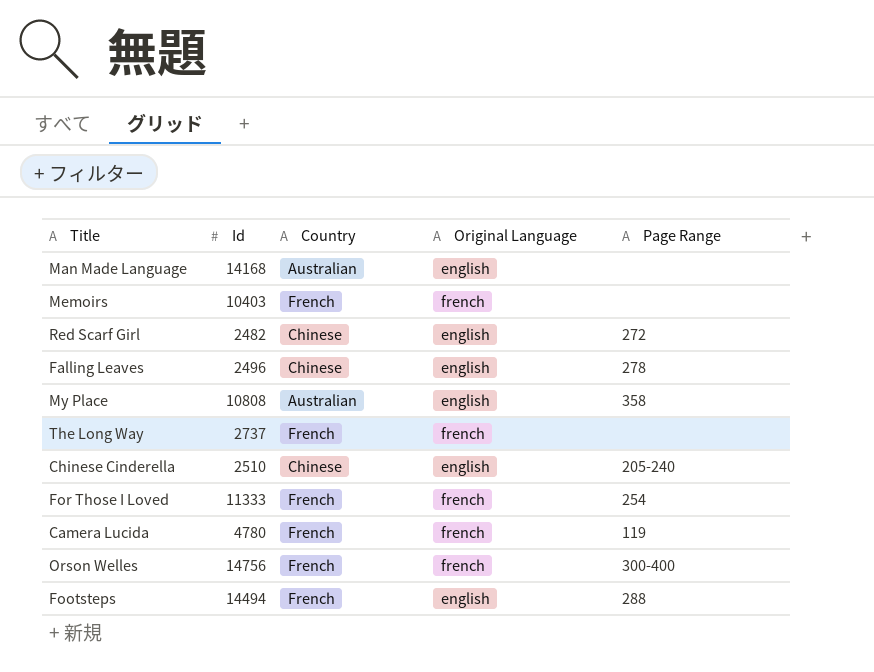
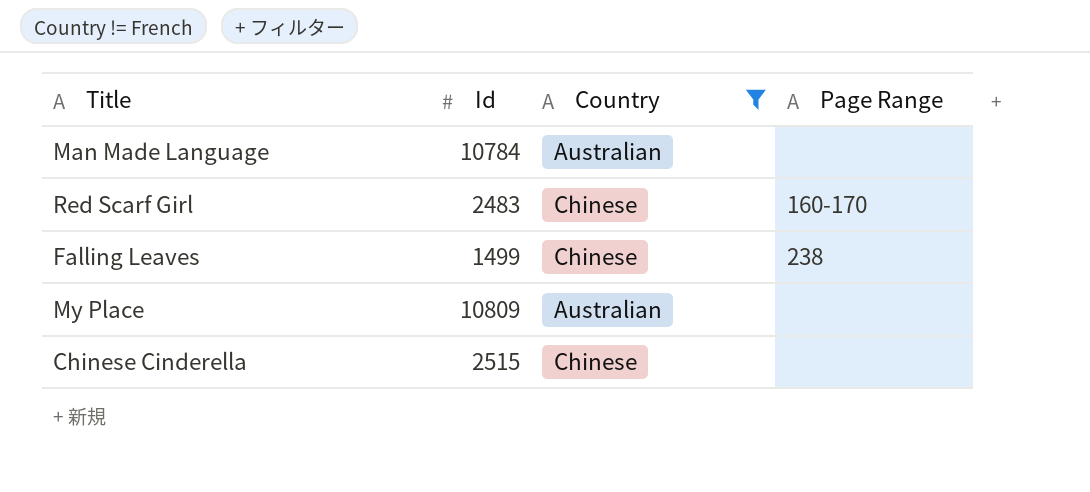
filter: none -> Country != French
column Original Language | position: 4 -> none
Man Made Language | Id: 14168 -> 10784
Red Scarf Girl | Id: 2482 -> 2483
Red Scarf Girl | Page Range: 272 -> 160-170
Falling Leaves | Id: 2496 -> 1499
Falling Leaves | Page Range: 278 -> 238
My Place | Id: 10808 -> 10809
My Place | Page Range: 358 -> none
Chinese Cinderella | Id: 2510 -> 2515
Chinese Cinderella | Page Range: 205-240 -> none

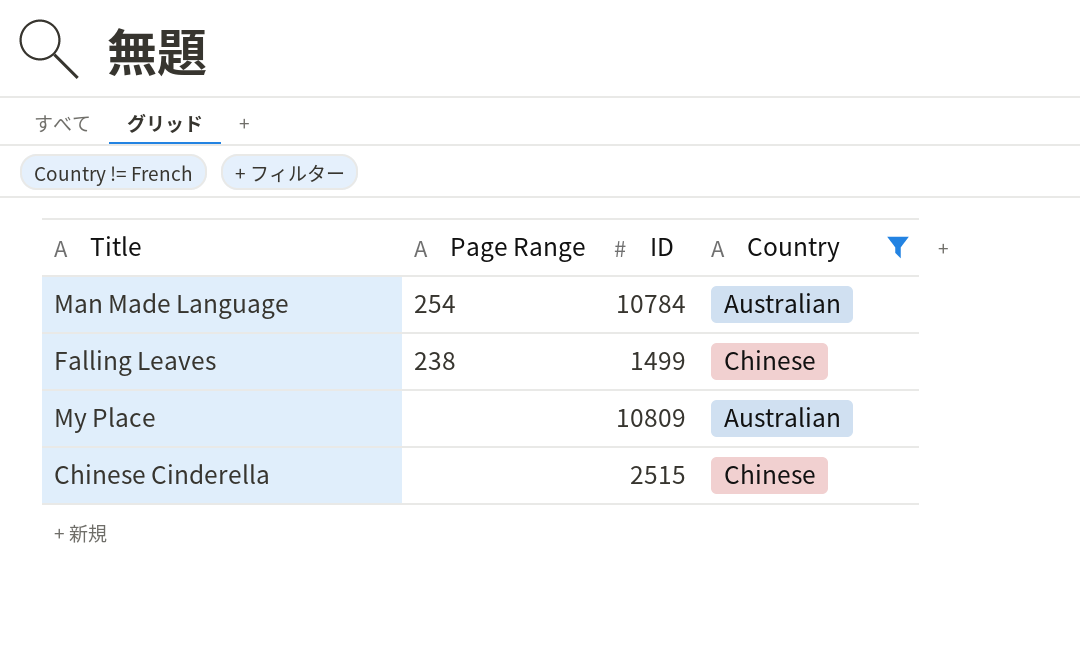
column Page Range | position: 4 -> 2
column name: Id -> ID
row Red Scarf Girl: 2483 | Chinese | 160-170 -> none
Man Made Language | Page Range: none -> 254

